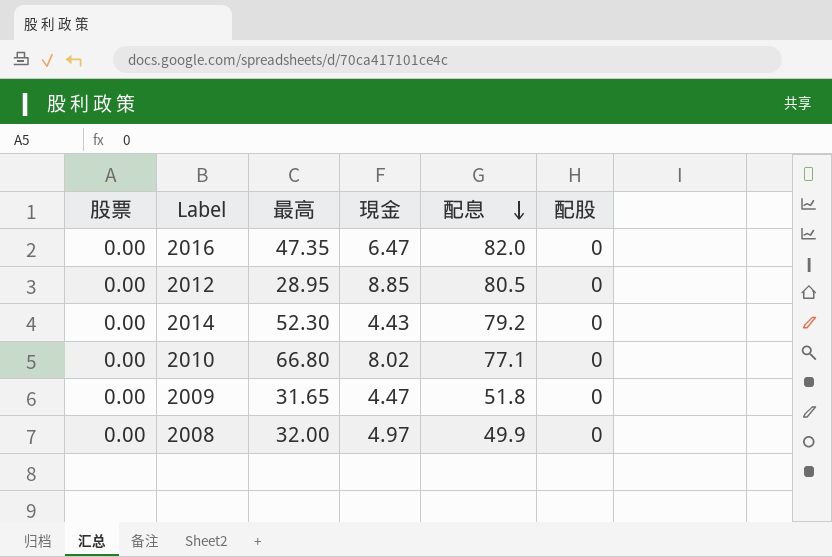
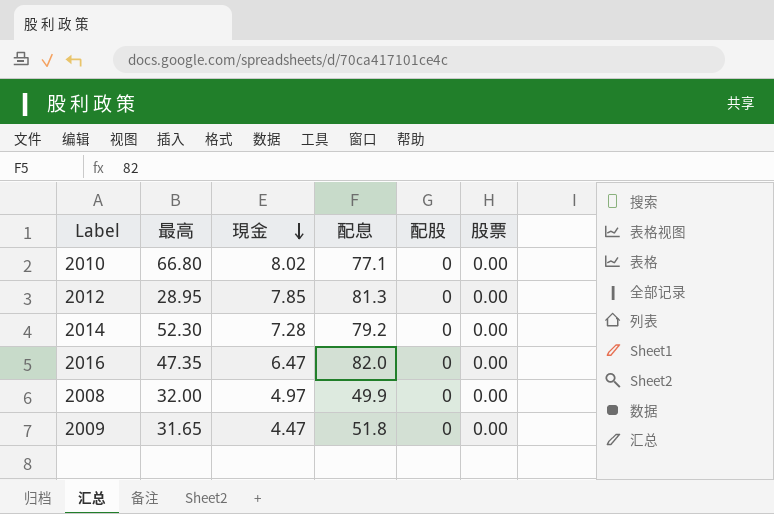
row order: 配息 descending -> 現金 descending
column 股票 | position: 1 -> 6
2012 | 現金: 8.85 -> 7.85
2012 | 配息: 80.5 -> 81.3
2014 | 現金: 4.43 -> 7.28

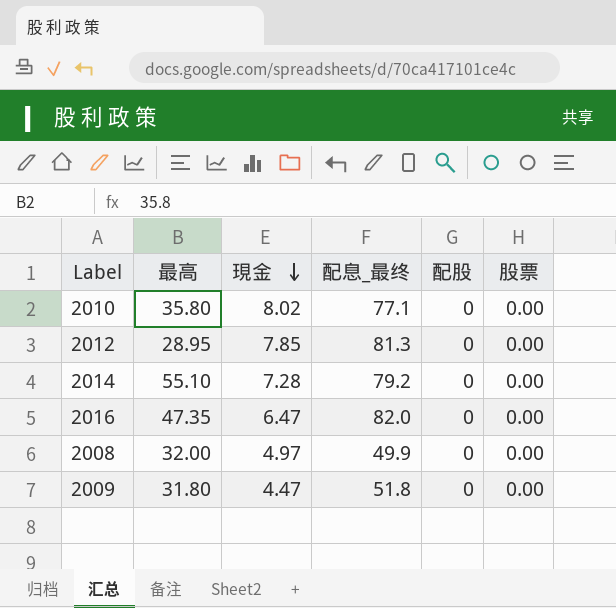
column name: 配息 -> 配息_最终
2010 | 最高: 66.80 -> 35.80
2014 | 最高: 52.30 -> 55.10
2009 | 最高: 31.65 -> 31.80

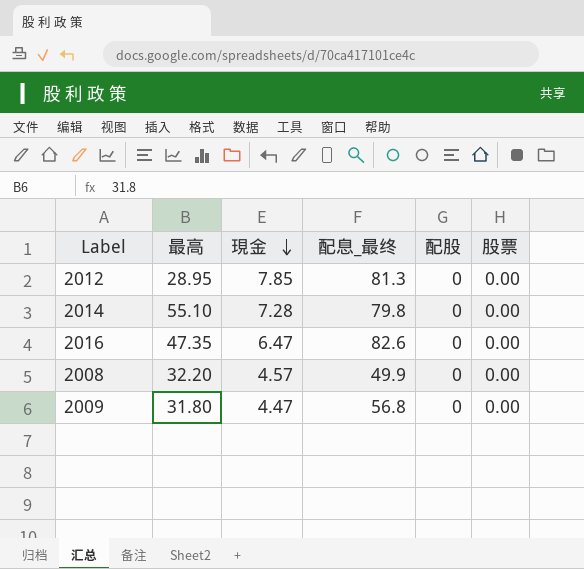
row 2010: 35.80 | 8.02 | 77.1 | 0 | 0.00 -> none
2014 | 配息_最终: 79.2 -> 79.8
2016 | 配息_最终: 82.0 -> 82.6
2008 | 最高: 32.00 -> 32.20
2008 | 現金: 4.97 -> 4.57
2009 | 配息_最终: 51.8 -> 56.8

